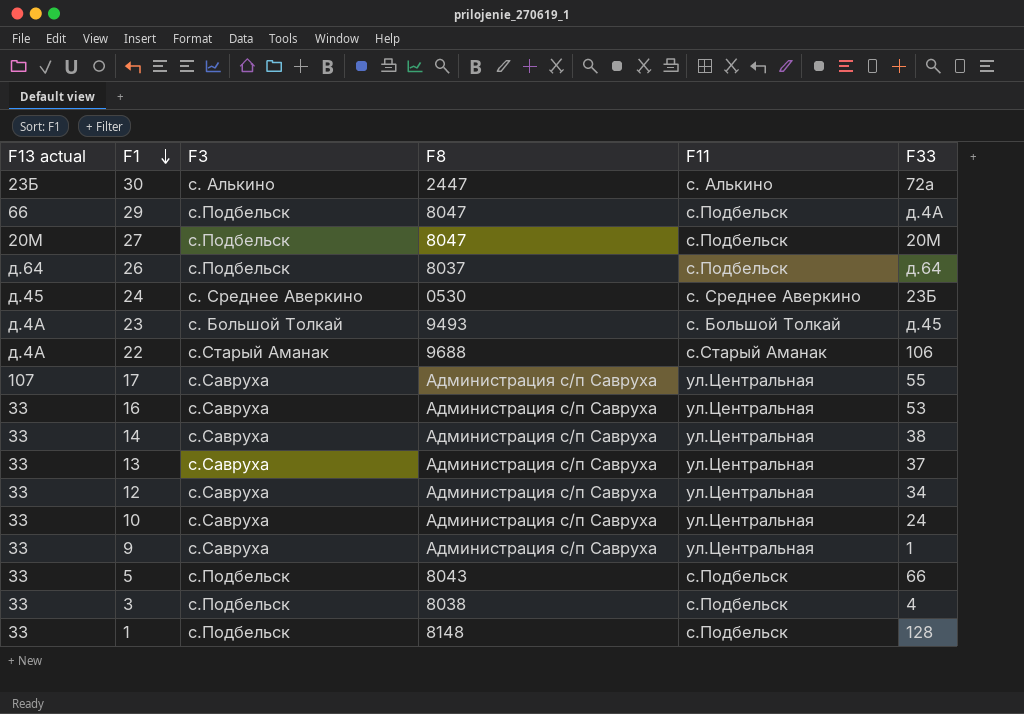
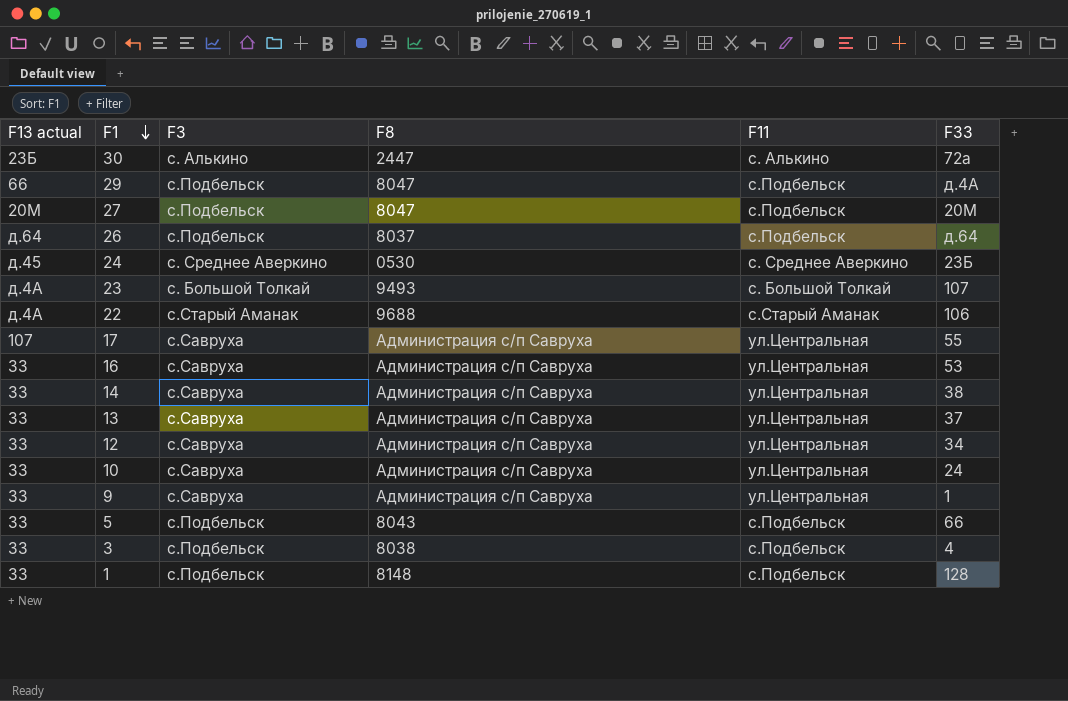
23 | F33: д.45 -> 107

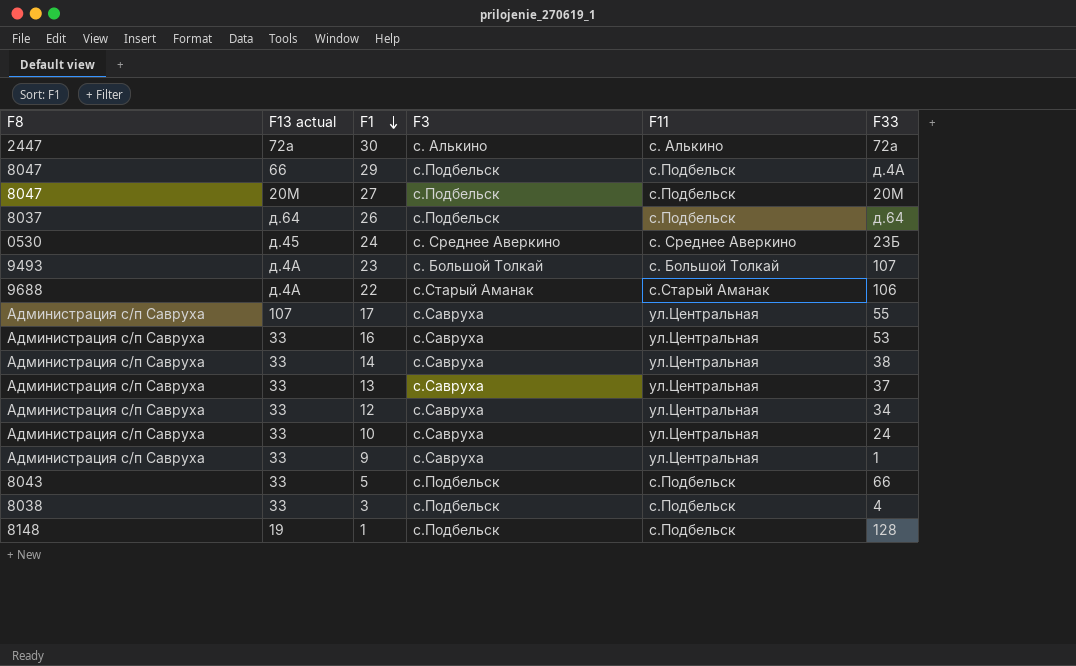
column F8 | position: 4 -> 1
30 | F13 actual: 23Б -> 72а
1 | F13 actual: 33 -> 19

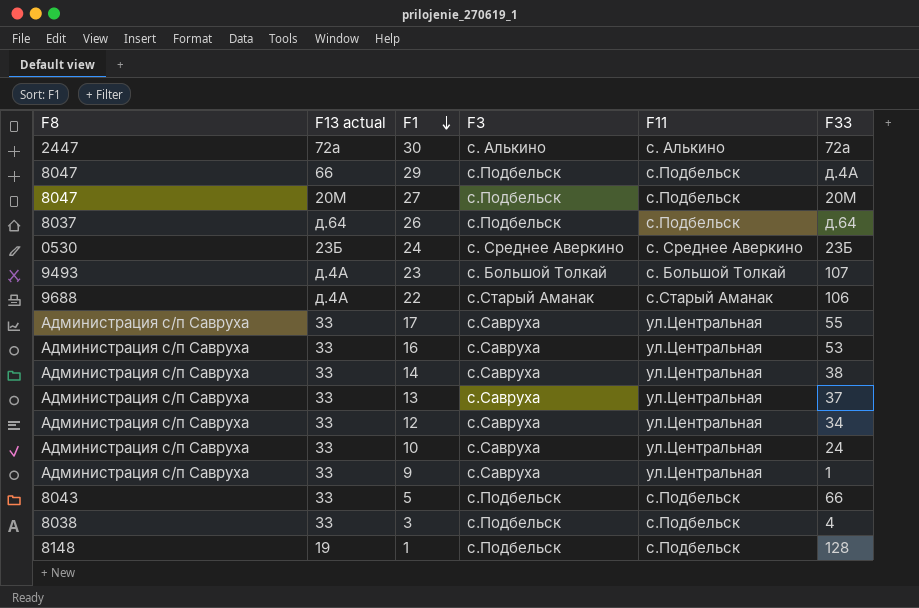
24 | F13 actual: д.45 -> 23Б
17 | F13 actual: 107 -> 33

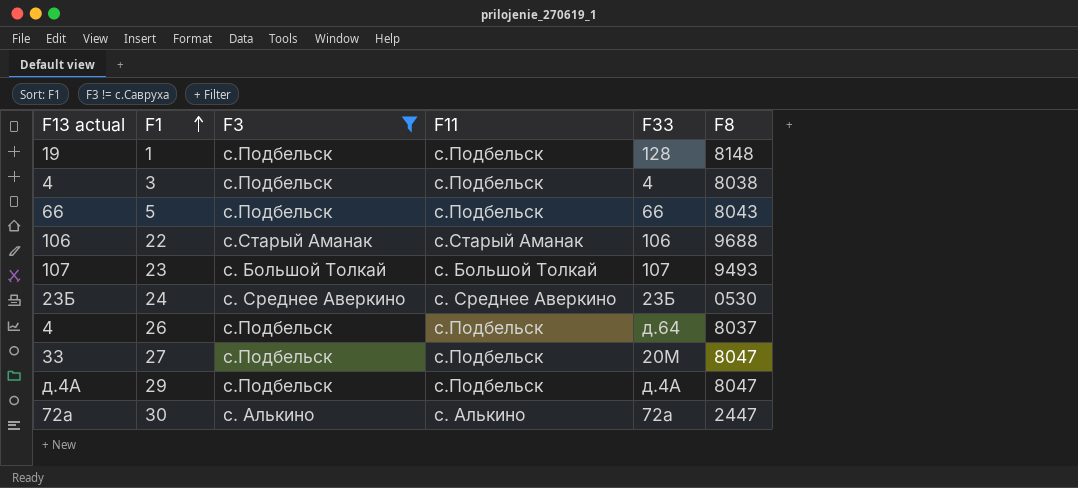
filter: none -> F3 != с.Савруха
row order: F1 descending -> F1 ascending
column F8 | position: 1 -> 6
3 | F13 actual: 33 -> 4
5 | F13 actual: 33 -> 66
22 | F13 actual: д.4А -> 106
23 | F13 actual: д.4А -> 107
26 | F13 actual: д.64 -> 4
27 | F13 actual: 20М -> 33
29 | F13 actual: 66 -> д.4А

